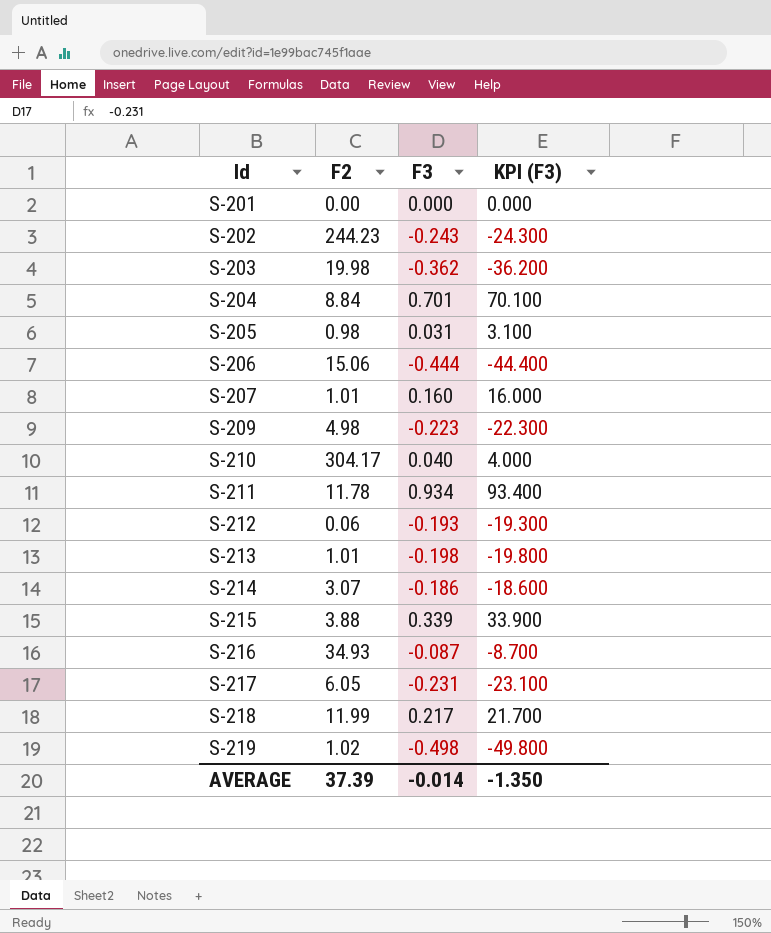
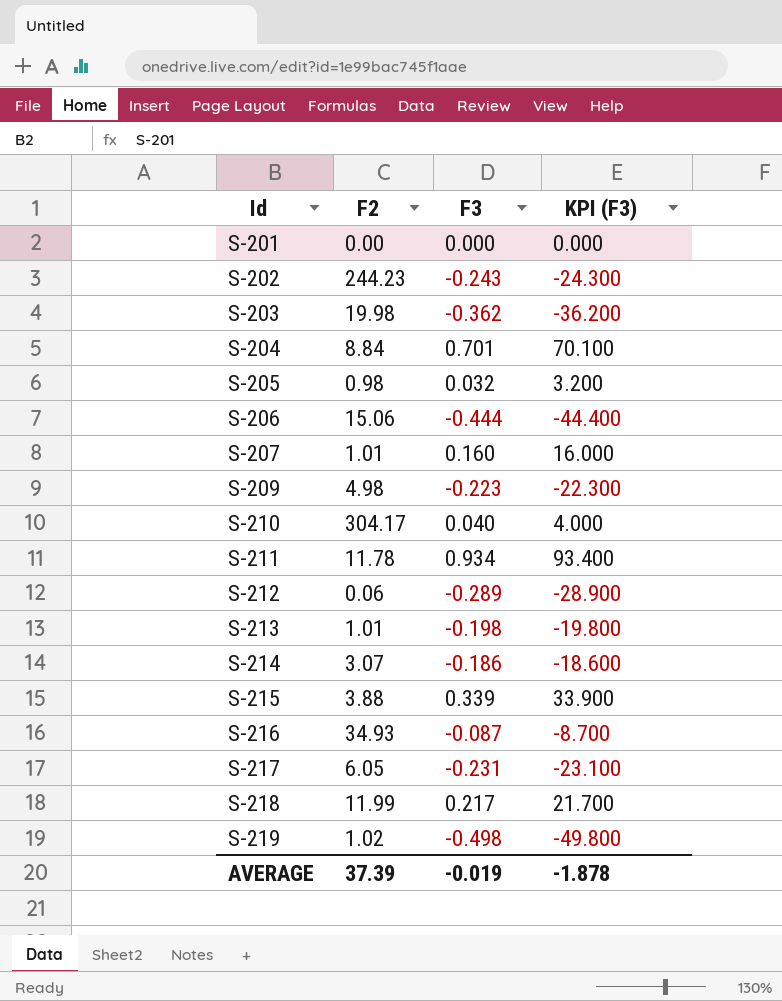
S-205 | F3: 0.031 -> 0.032
S-205 | KPI (F3): 3.100 -> 3.200
S-212 | F3: -0.193 -> -0.289
S-212 | KPI (F3): -19.300 -> -28.900
AVERAGE | F3: -0.014 -> -0.019
AVERAGE | KPI (F3): -1.350 -> -1.878

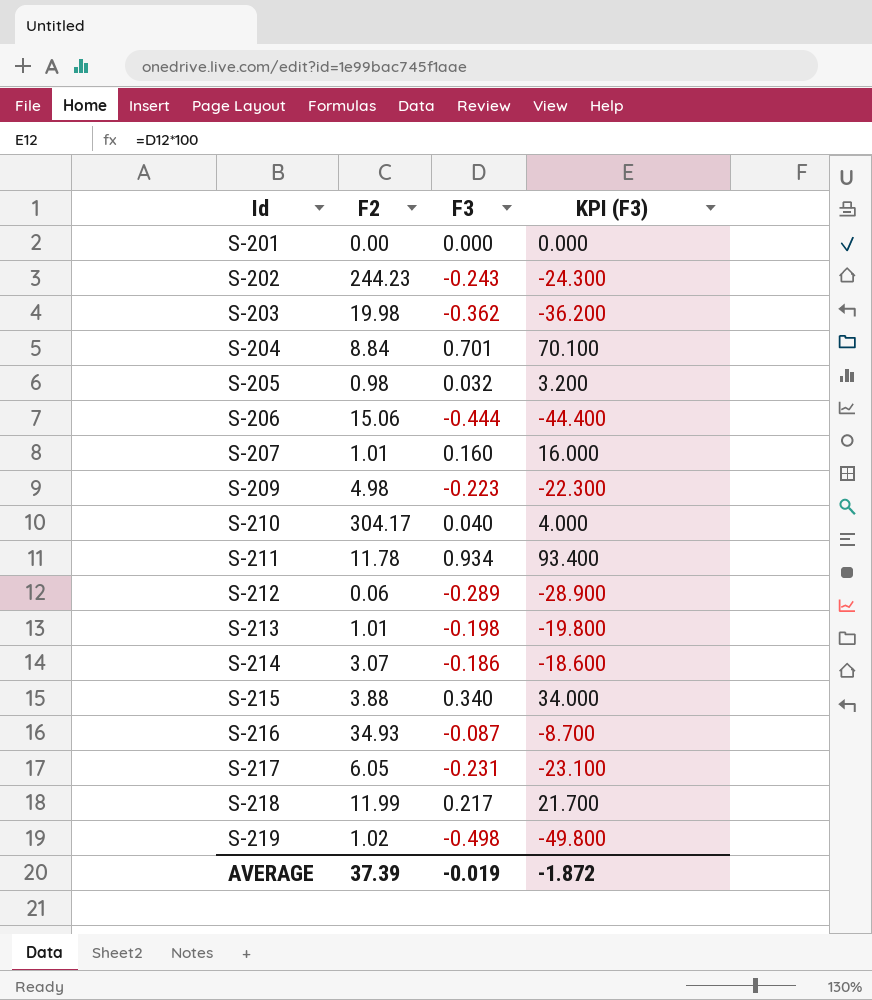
S-215 | F3: 0.339 -> 0.340
S-215 | KPI (F3): 33.900 -> 34.000
AVERAGE | KPI (F3): -1.878 -> -1.872

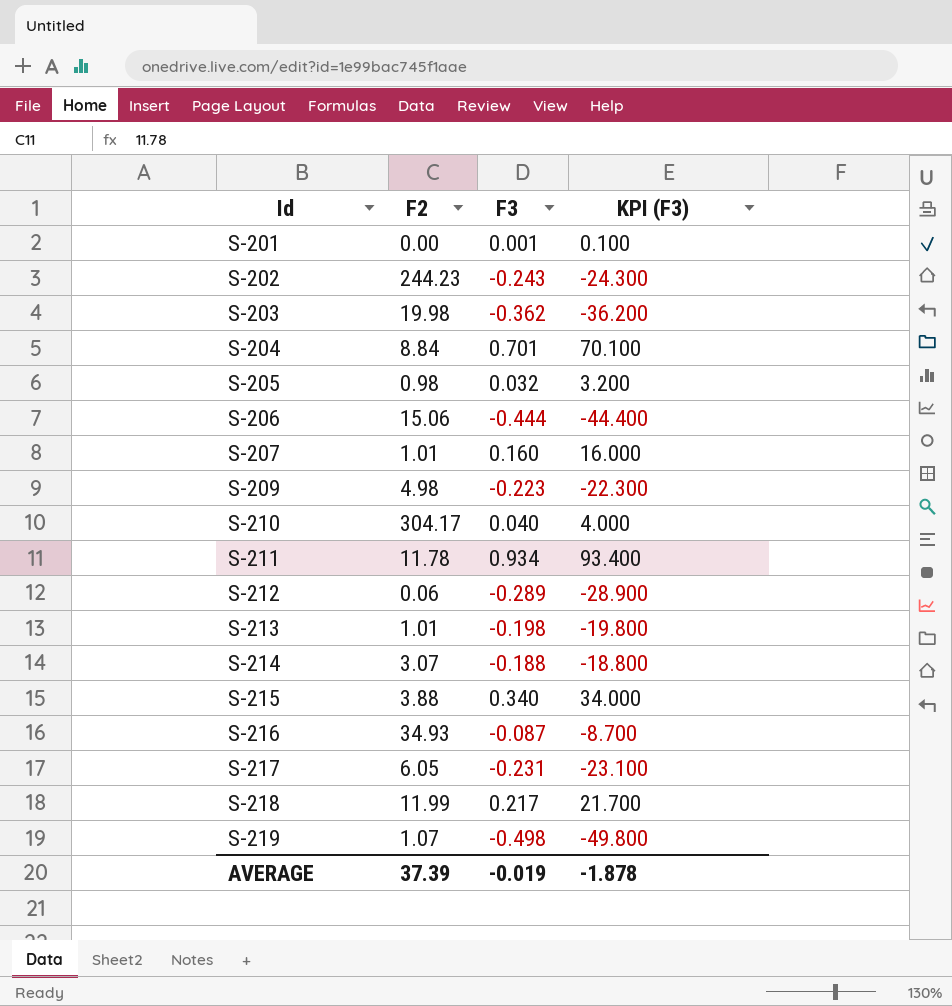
S-201 | F3: 0.000 -> 0.001
S-201 | KPI (F3): 0.000 -> 0.100
S-214 | F3: -0.186 -> -0.188
S-214 | KPI (F3): -18.600 -> -18.800
S-219 | F2: 1.02 -> 1.07
AVERAGE | KPI (F3): -1.872 -> -1.878

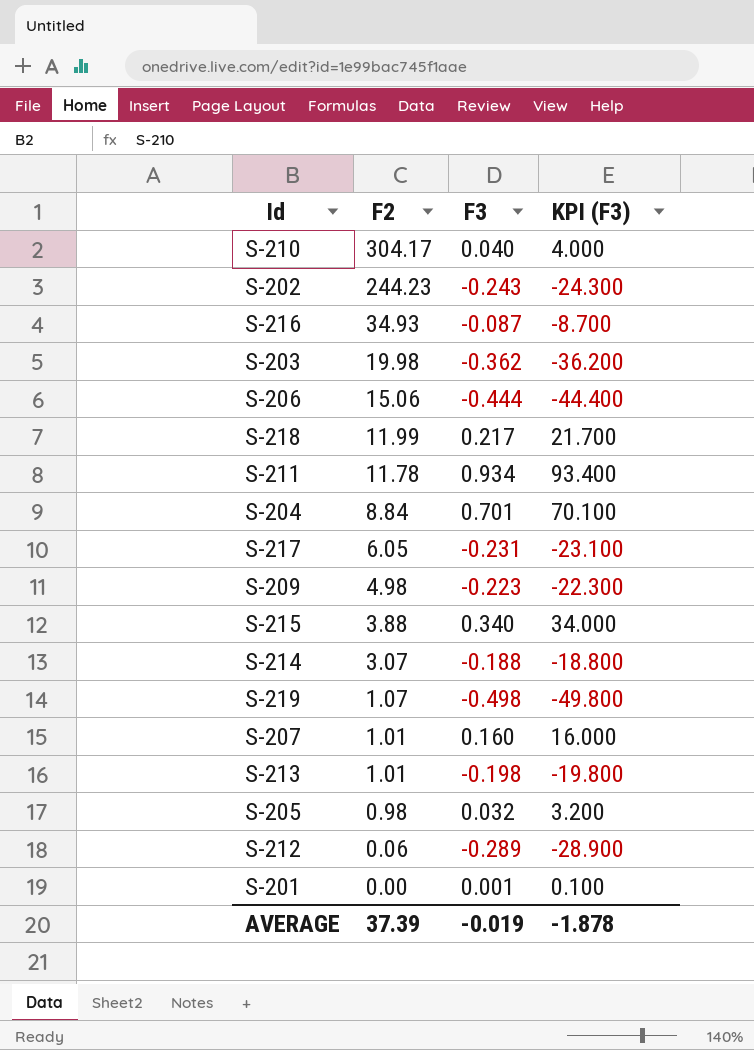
row order: Id ascending -> F2 descending

